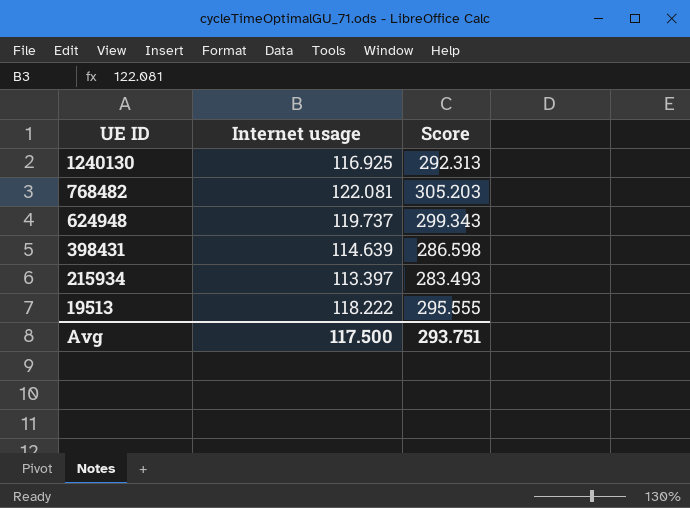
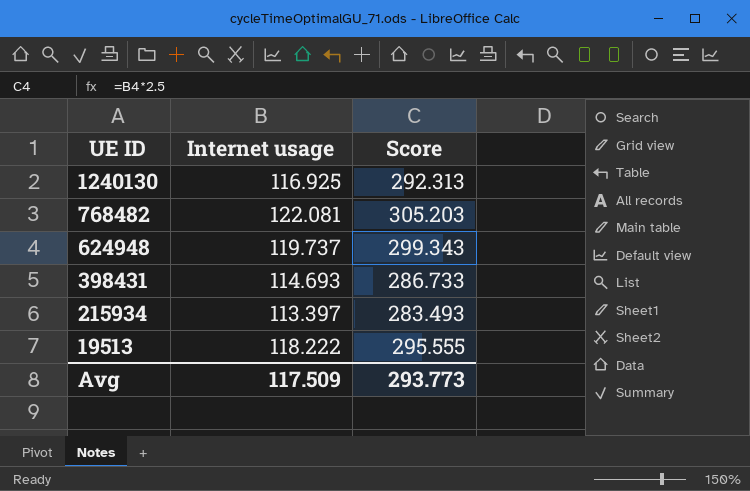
398431 | Internet usage: 114.639 -> 114.693
398431 | Score: 286.598 -> 286.733
Avg | Internet usage: 117.500 -> 117.509
Avg | Score: 293.751 -> 293.773

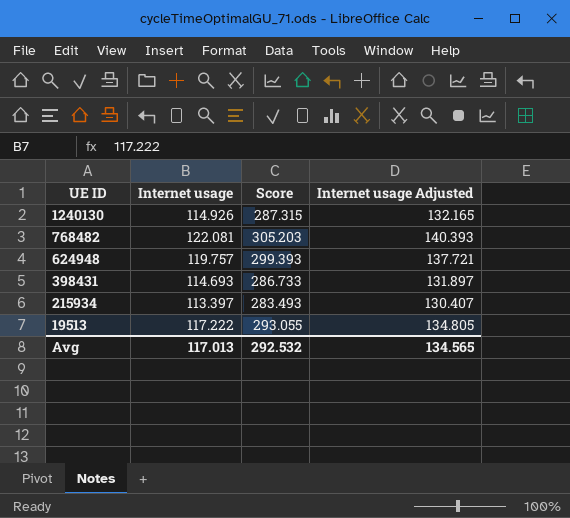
column Internet usage Adjusted | formula: none -> [Internet usage] * 1.15
1240130 | Internet usage: 116.925 -> 114.926
1240130 | Score: 292.313 -> 287.315
624948 | Internet usage: 119.737 -> 119.757
624948 | Score: 299.343 -> 299.393
19513 | Internet usage: 118.222 -> 117.222
19513 | Score: 295.555 -> 293.055
Avg | Internet usage: 117.509 -> 117.013
Avg | Score: 293.773 -> 292.532

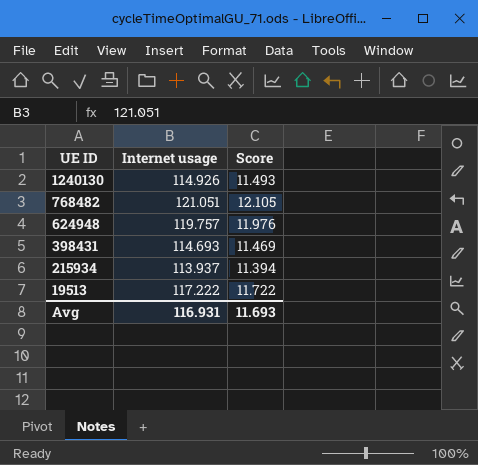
column Internet usage Adjusted | formula: [Internet usage] * 1.15 -> none
column Score | formula: [Internet usage] * 2.5 -> [Internet usage] * 0.1
768482 | Internet usage: 122.081 -> 121.051
215934 | Internet usage: 113.397 -> 113.937
Avg | Internet usage: 117.013 -> 116.931
Avg | Score: 292.532 -> 11.693

